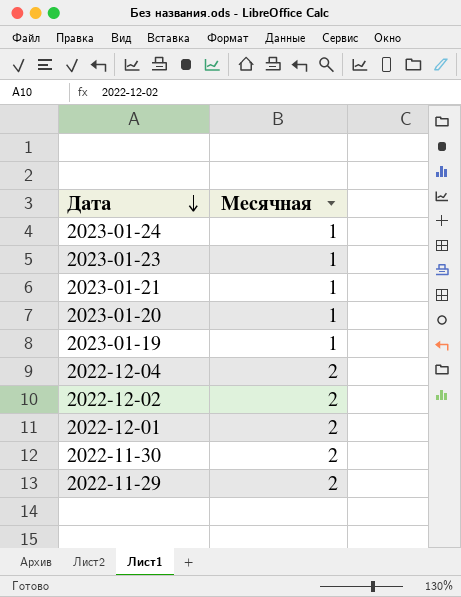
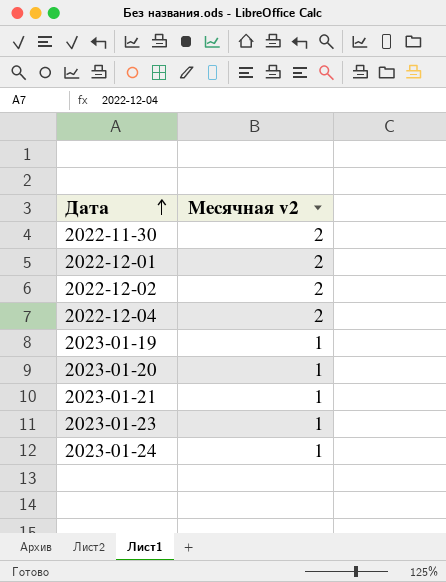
row order: Дата descending -> Дата ascending
column name: Месячная -> Месячная v2
row 2022-11-29: 2 -> none

